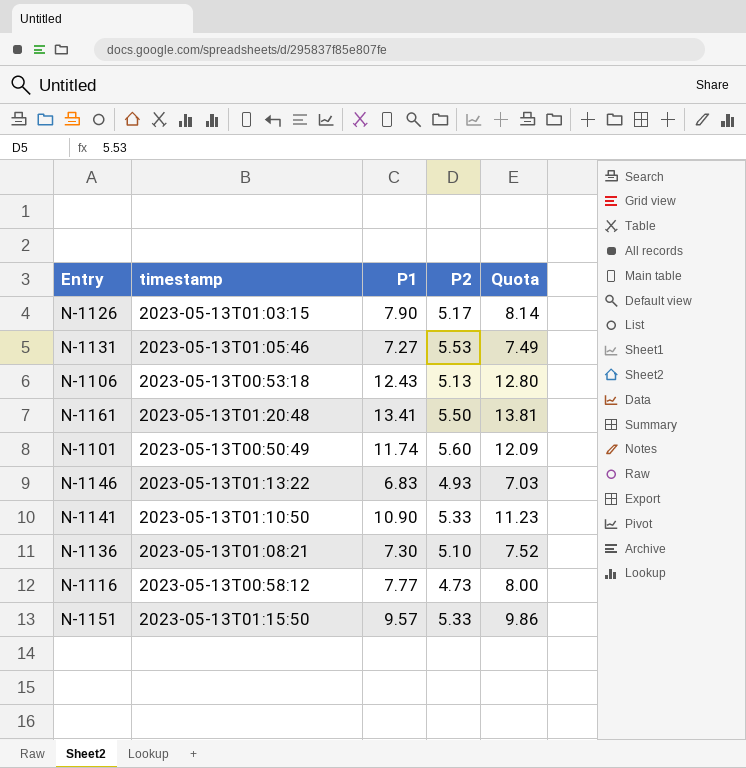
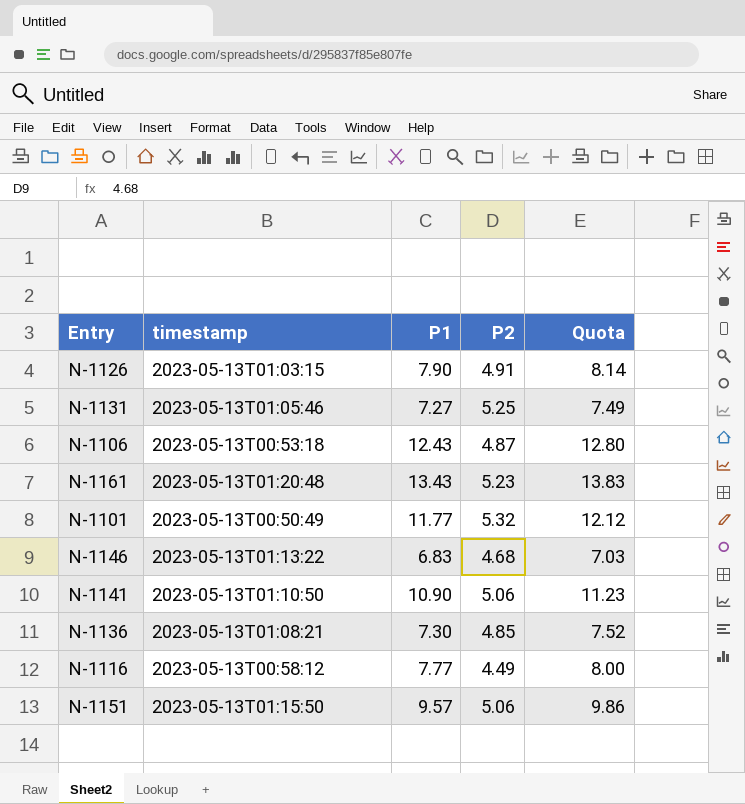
N-1126 | P2: 5.17 -> 4.91
N-1131 | P2: 5.53 -> 5.25
N-1106 | P2: 5.13 -> 4.87
N-1161 | P1: 13.41 -> 13.43
N-1161 | P2: 5.50 -> 5.23
N-1161 | Quota: 13.81 -> 13.83
N-1101 | P1: 11.74 -> 11.77
N-1101 | P2: 5.60 -> 5.32
N-1101 | Quota: 12.09 -> 12.12
N-1146 | P2: 4.93 -> 4.68
N-1141 | P2: 5.33 -> 5.06
N-1136 | P2: 5.10 -> 4.85
N-1116 | P2: 4.73 -> 4.49
N-1151 | P2: 5.33 -> 5.06

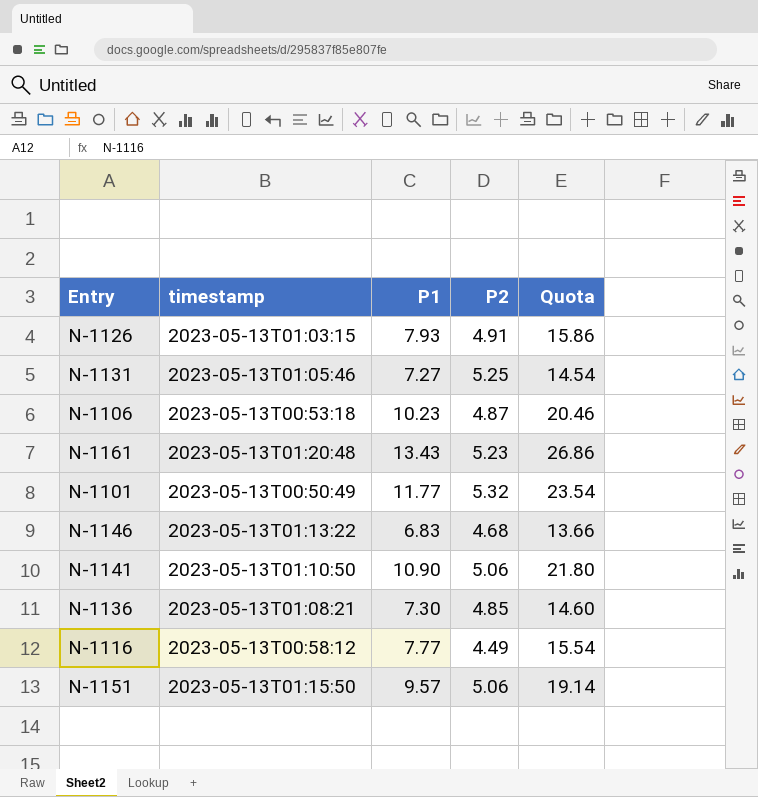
column Quota | formula: [P1] * 1.03 -> [P1] * 2
N-1126 | P1: 7.90 -> 7.93
N-1106 | P1: 12.43 -> 10.23

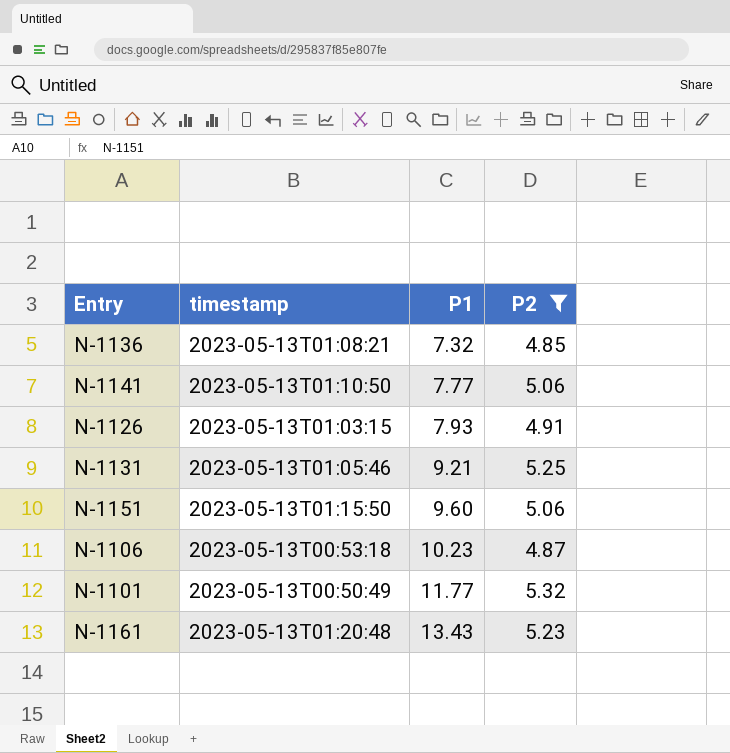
filter: none -> P2 >= 4.85
row order: none -> P1 ascending
column Quota | formula: [P1] * 2 -> none
N-1136 | P1: 7.30 -> 7.32
N-1141 | P1: 10.90 -> 7.77
N-1131 | P1: 7.27 -> 9.21
N-1151 | P1: 9.57 -> 9.60

